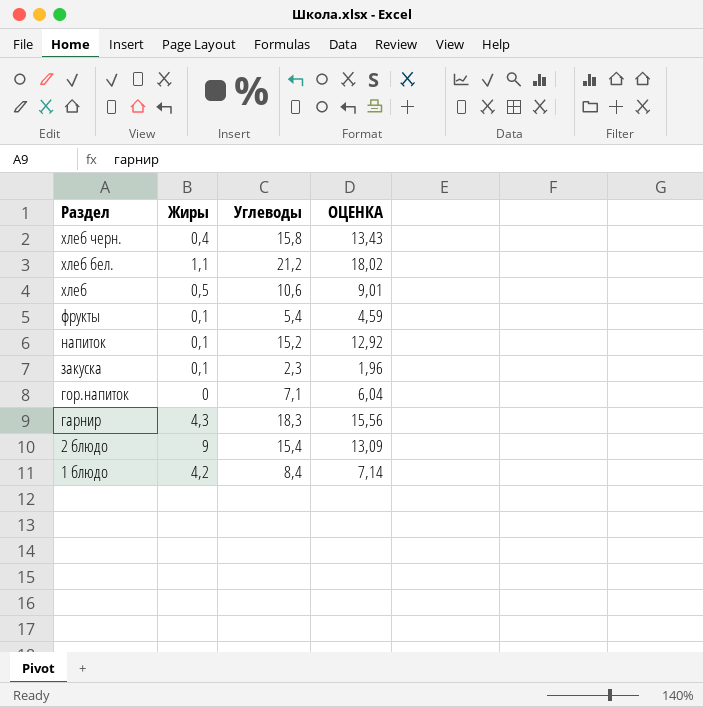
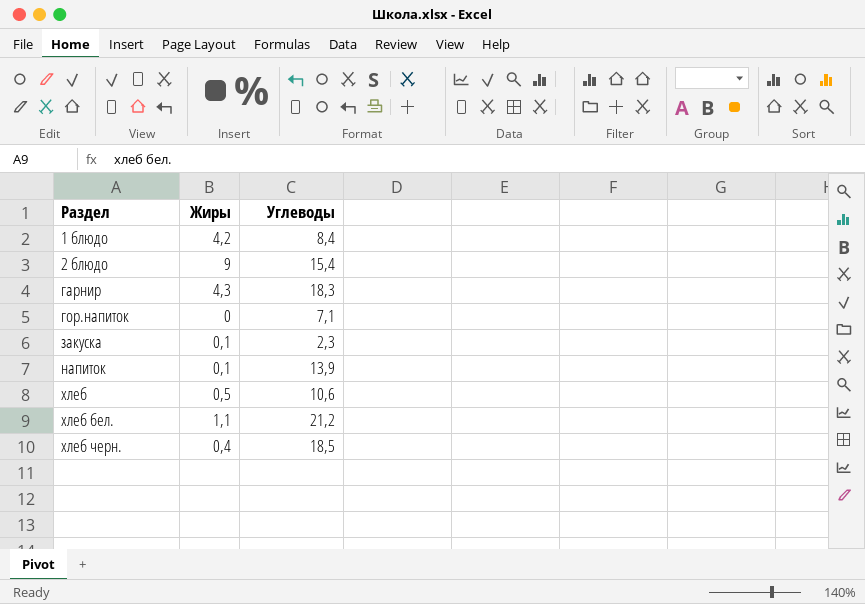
row order: Раздел descending -> Раздел ascending
column ОЦЕНКА | formula: [Углеводы] * 0,85 -> none
row фрукты: 0,1 | 5,4 | 4,59 -> none
напиток | Углеводы: 15,2 -> 13,9
хлеб черн. | Углеводы: 15,8 -> 18,5

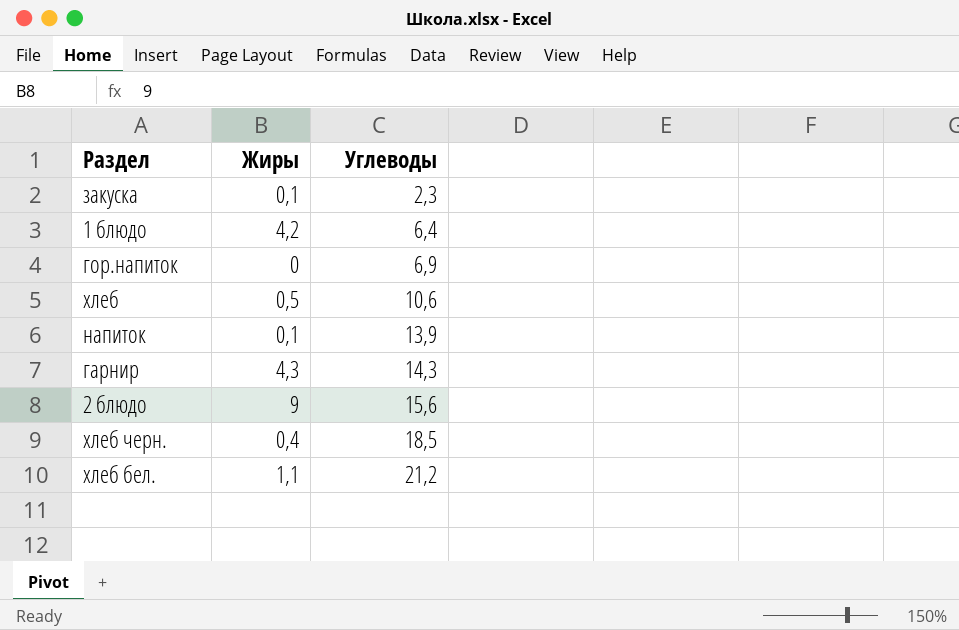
row order: Раздел ascending -> Углеводы ascending
1 блюдо | Углеводы: 8,4 -> 6,4
гор.напиток | Углеводы: 7,1 -> 6,9
гарнир | Углеводы: 18,3 -> 14,3
2 блюдо | Углеводы: 15,4 -> 15,6

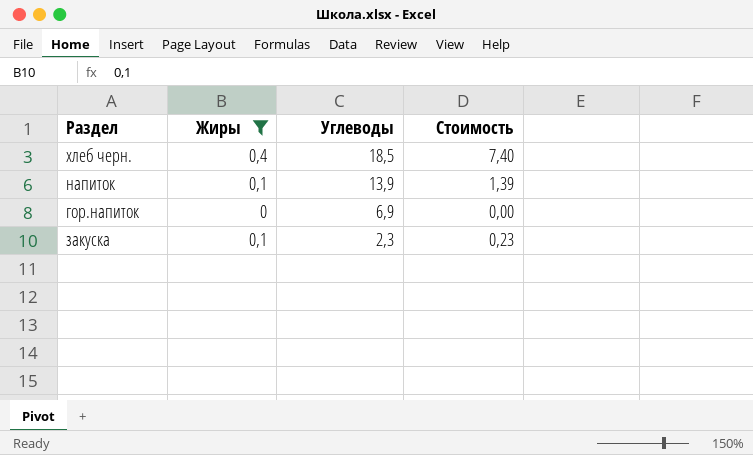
filter: none -> Жиры <= 0,4
row order: Углеводы ascending -> Углеводы descending
column Стоимость | formula: none -> [Жиры] * [Углеводы]

